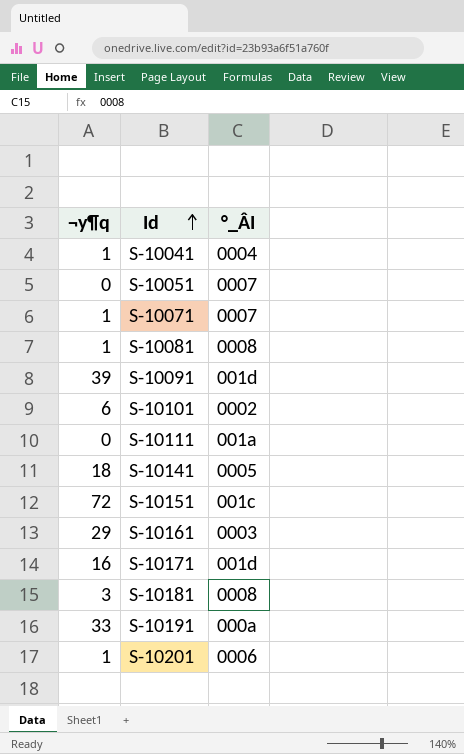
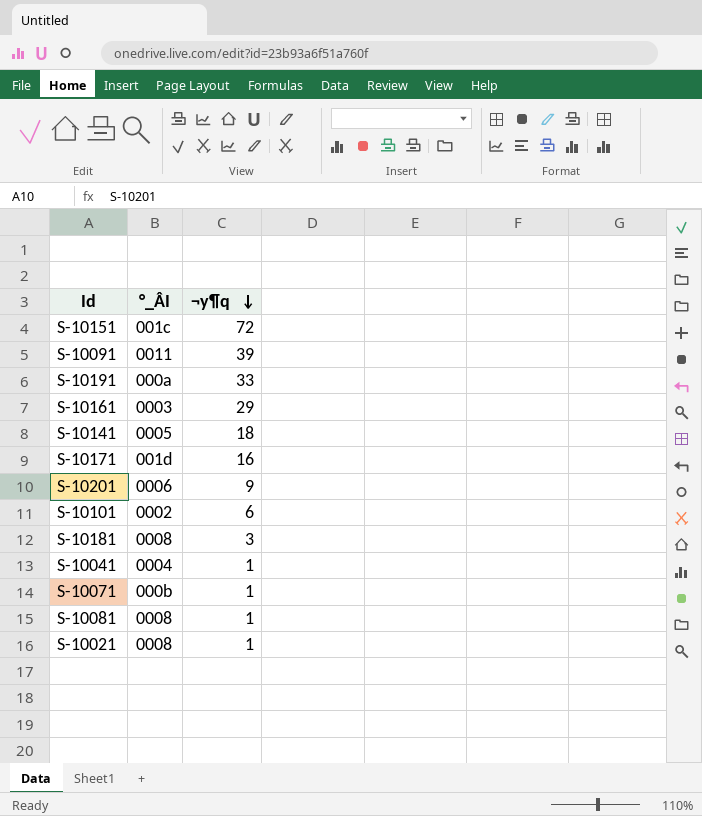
row order: Id ascending -> ¬y¶q descending
column ¬y¶q | position: 1 -> 3
row S-10051: 0 | 0007 -> none
row S-10111: 0 | 001a -> none
S-10091 | °_ÂI: 001d -> 0011
S-10201 | ¬y¶q: 1 -> 9
S-10071 | °_ÂI: 0007 -> 000b
row S-10021: none -> 0008 | 1

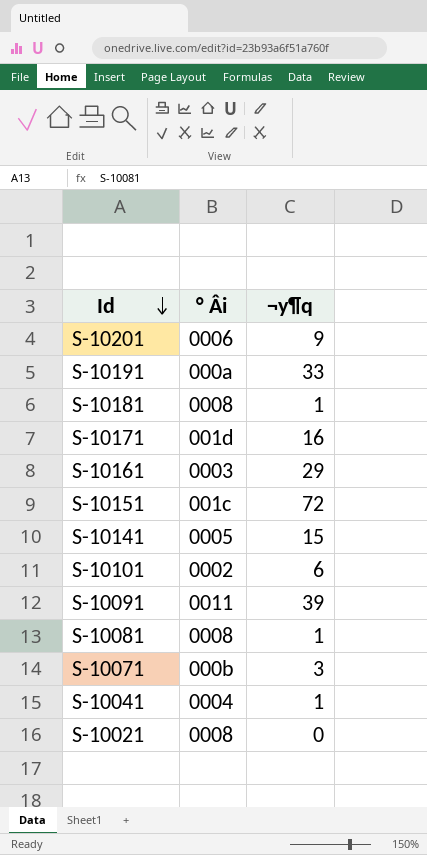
row order: ¬y¶q descending -> Id descending
column name: °_ÂI -> ° Âi
S-10181 | ¬y¶q: 3 -> 1
S-10141 | ¬y¶q: 18 -> 15
S-10071 | ¬y¶q: 1 -> 3
S-10021 | ¬y¶q: 1 -> 0

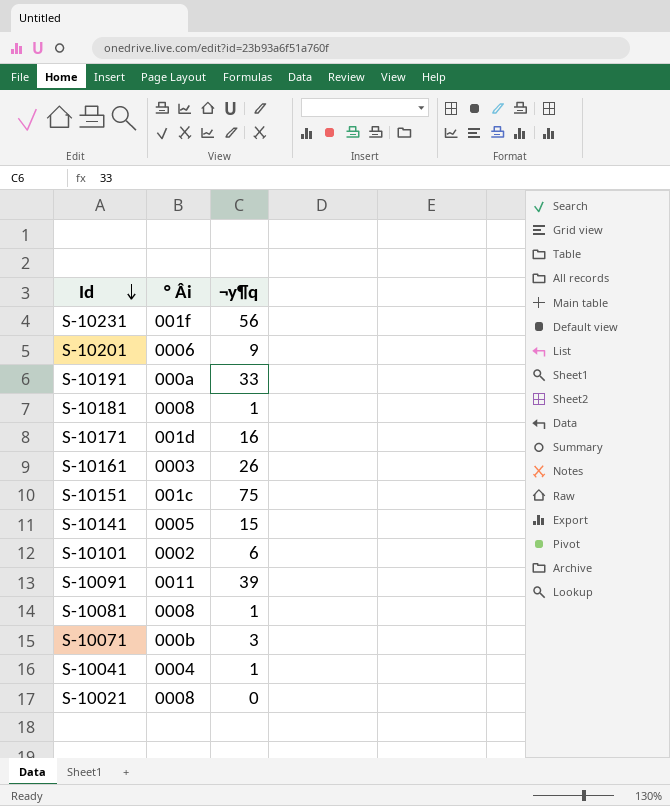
row S-10231: none -> 001f | 56
S-10161 | ¬y¶q: 29 -> 26
S-10151 | ¬y¶q: 72 -> 75

